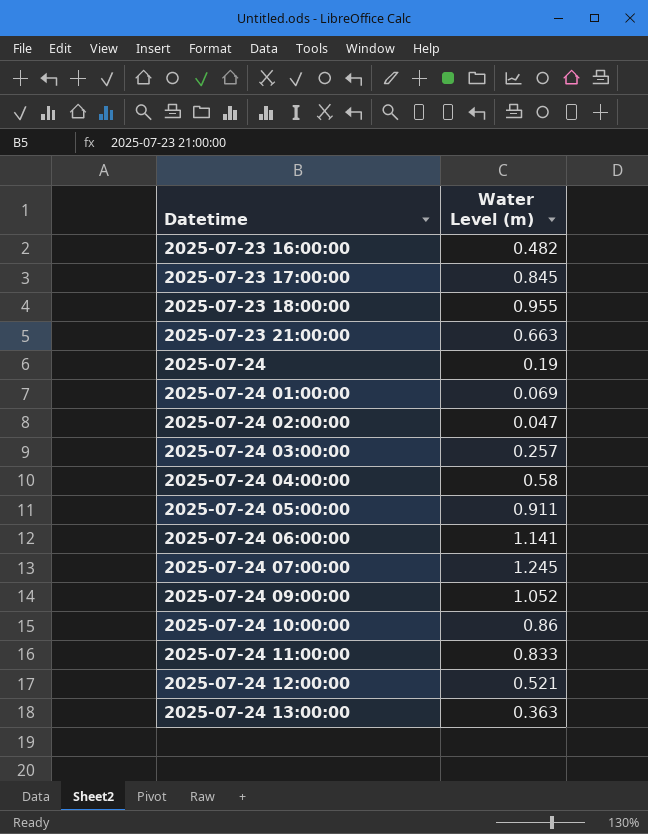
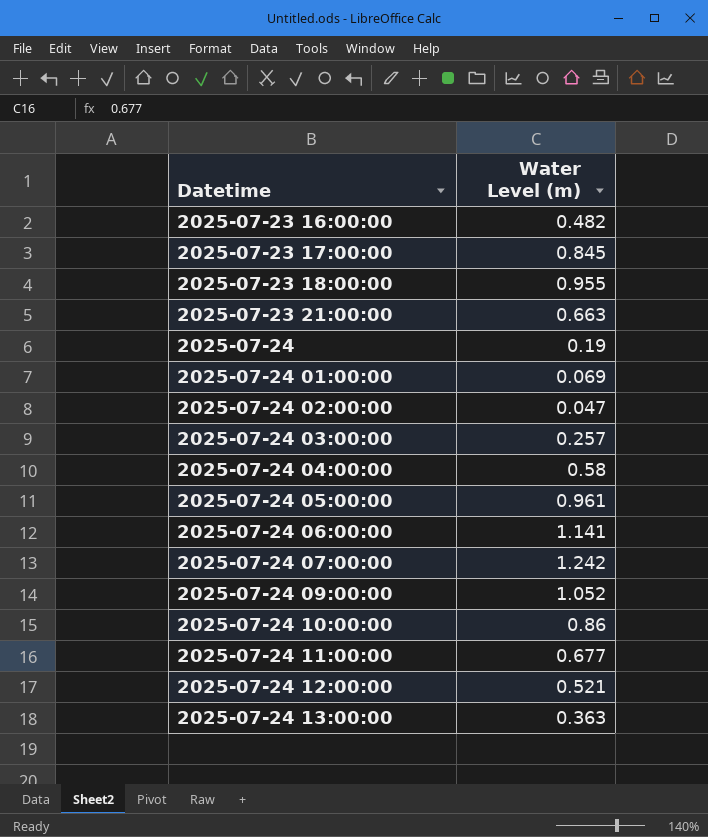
2025-07-24 05:00:00 | Water Level (m): 0.911 -> 0.961
2025-07-24 07:00:00 | Water Level (m): 1.245 -> 1.242
2025-07-24 11:00:00 | Water Level (m): 0.833 -> 0.677

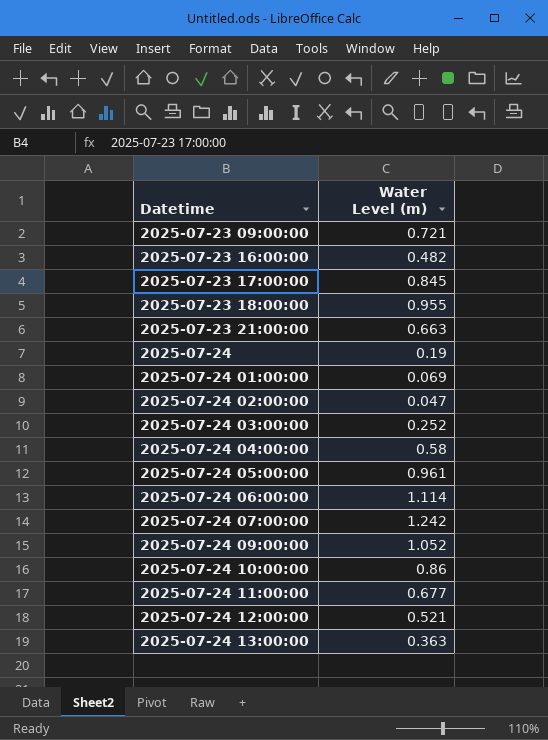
row 2025-07-23 09:00:00: none -> 0.721
2025-07-24 03:00:00 | Water Level (m): 0.257 -> 0.252
2025-07-24 06:00:00 | Water Level (m): 1.141 -> 1.114

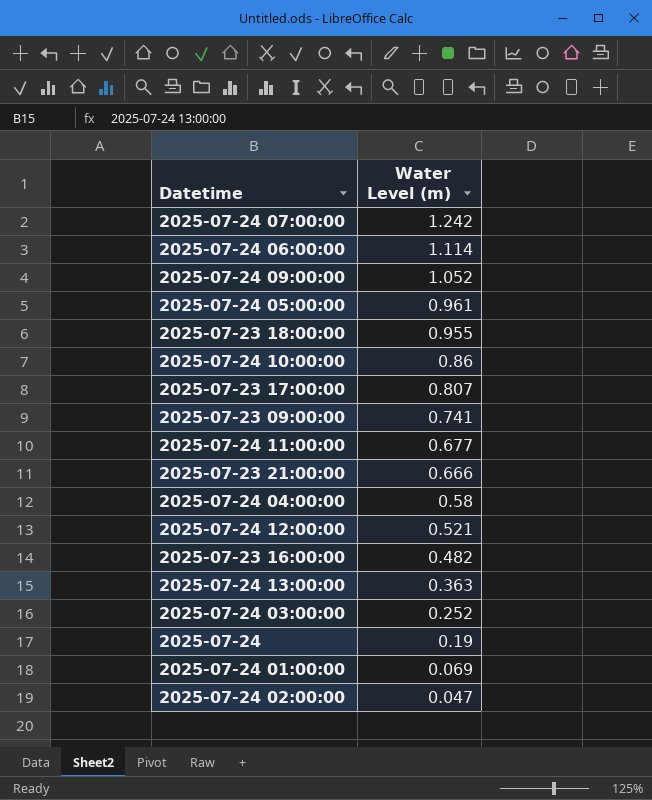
row order: Datetime ascending -> Water Level (m) descending
2025-07-23 17:00:00 | Water Level (m): 0.845 -> 0.807
2025-07-23 09:00:00 | Water Level (m): 0.721 -> 0.741
2025-07-23 21:00:00 | Water Level (m): 0.663 -> 0.666

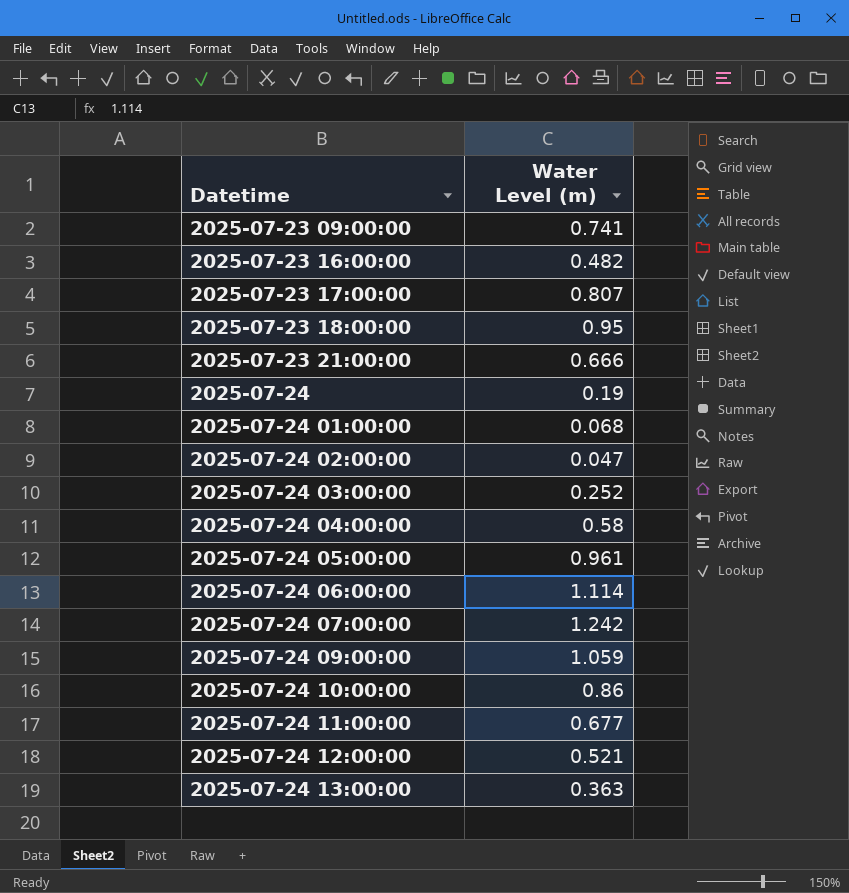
row order: Water Level (m) descending -> Datetime ascending
2025-07-23 18:00:00 | Water Level (m): 0.955 -> 0.95
2025-07-24 01:00:00 | Water Level (m): 0.069 -> 0.068
2025-07-24 09:00:00 | Water Level (m): 1.052 -> 1.059

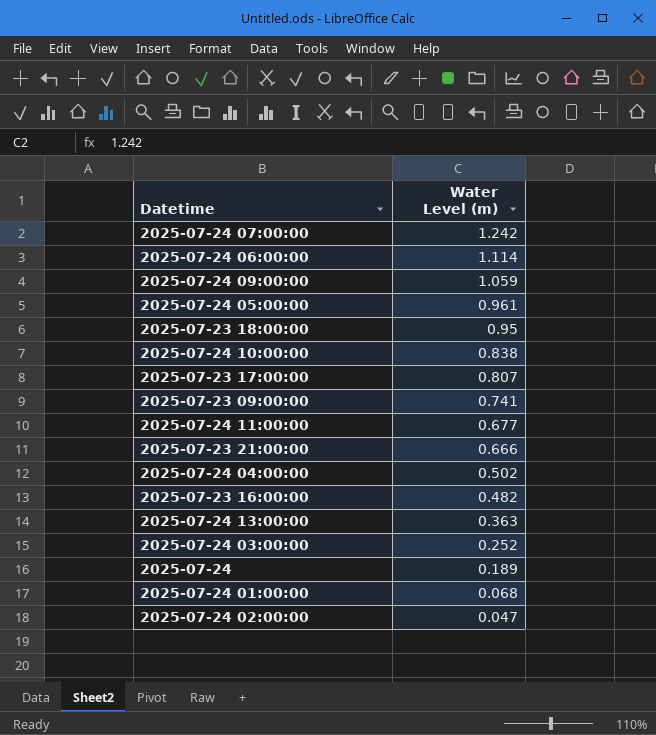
row order: Datetime ascending -> Water Level (m) descending
row 2025-07-24 12:00:00: 0.521 -> none
2025-07-24 10:00:00 | Water Level (m): 0.86 -> 0.838
2025-07-24 04:00:00 | Water Level (m): 0.58 -> 0.502
2025-07-24 | Water Level (m): 0.19 -> 0.189

